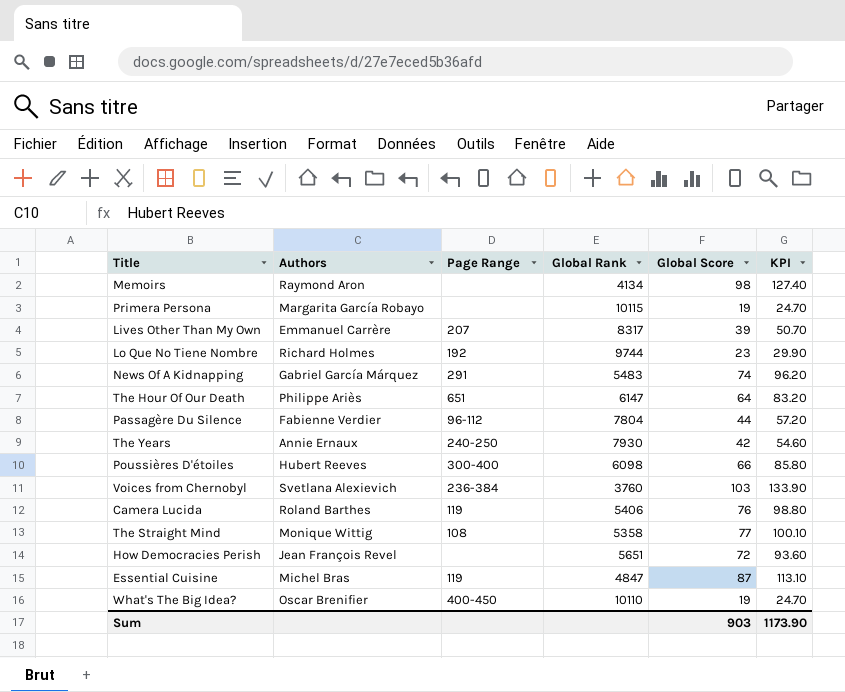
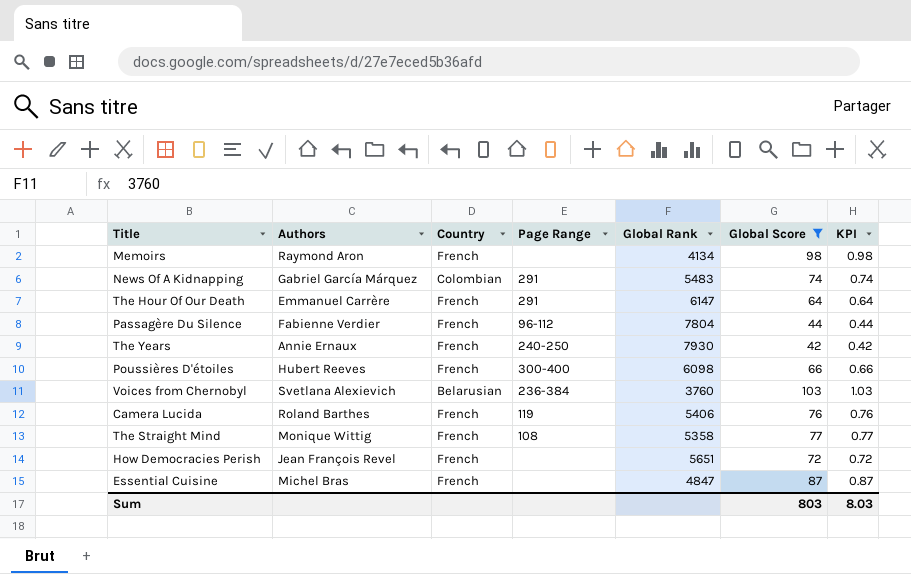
filter: none -> Global Score >= 42
column Country | position: none -> 3
column KPI | formula: [Global Score] * 1.3 -> [Global Score] * 0.01
The Hour Of Our Death | Authors: Philippe Ariès -> Emmanuel Carrère
The Hour Of Our Death | Page Range: 651 -> 291
Essential Cuisine | Page Range: 119 -> none
Sum | Global Score: 903 -> 803
Sum | KPI: 1173.90 -> 8.03

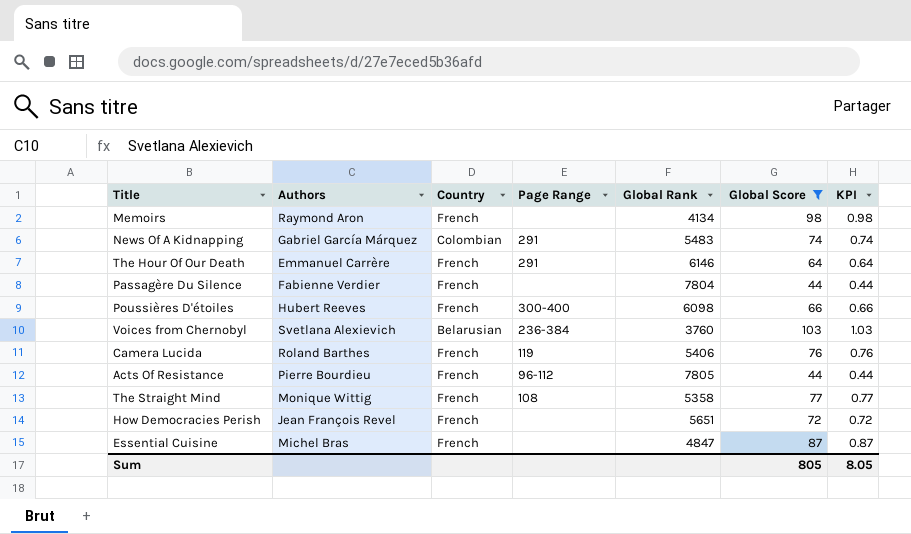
row The Years: Annie Ernaux | French | 240-250 | 7930 | 42 | 0.42 -> none
The Hour Of Our Death | Global Rank: 6147 -> 6146
Passagère Du Silence | Page Range: 96-112 -> none
row Acts Of Resistance: none -> Pierre Bourdieu | French | 96-112 | 7805 | 44 | 0.44
Sum | Global Score: 803 -> 805
Sum | KPI: 8.03 -> 8.05

